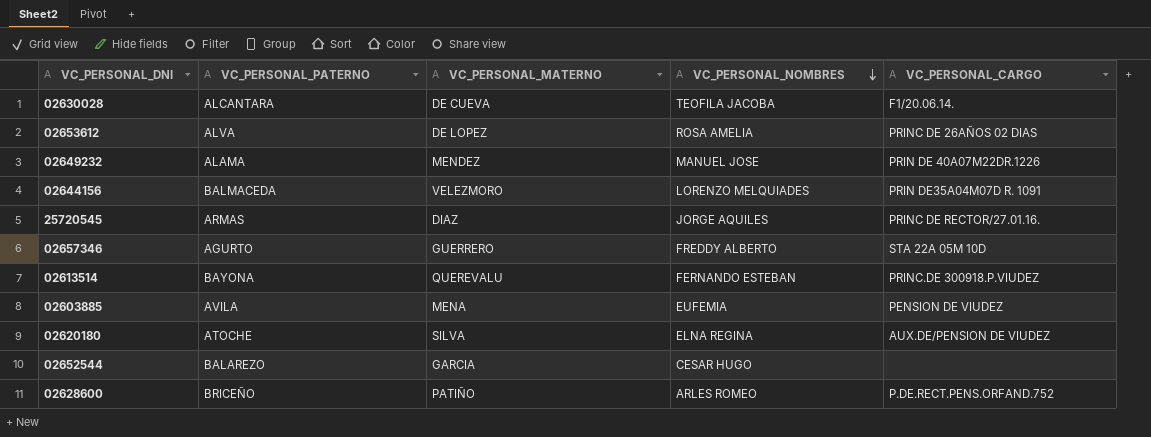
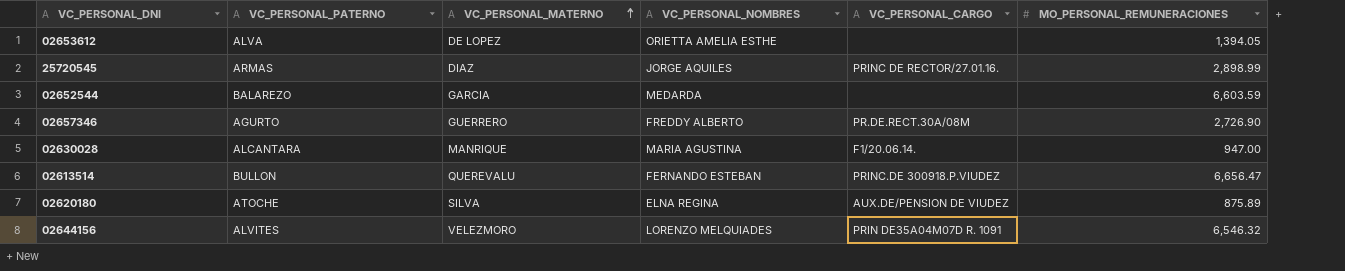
row order: VC_PERSONAL_NOMBRES descending -> VC_PERSONAL_MATERNO ascending
column MO_PERSONAL_REMUNERACIONES | position: none -> 6
row 02649232: ALAMA | MENDEZ | MANUEL JOSE | PRIN DE 40A07M22DR.1226 -> none
row 02603885: AVILA | MENA | EUFEMIA | PENSION DE VIUDEZ -> none
row 02628600: BRICEÑO | PATIÑO | ARLES ROMEO | P.DE.RECT.PENS.ORFAND.752 -> none
02653612 | VC_PERSONAL_NOMBRES: ROSA AMELIA -> ORIETTA AMELIA ESTHE
02653612 | VC_PERSONAL_CARGO: PRINC DE 26AÑOS 02 DIAS -> none
02652544 | VC_PERSONAL_NOMBRES: CESAR HUGO -> MEDARDA
02657346 | VC_PERSONAL_CARGO: STA 22A 05M 10D -> PR.DE.RECT.30A/08M
02630028 | VC_PERSONAL_MATERNO: DE CUEVA -> MANRIQUE
02630028 | VC_PERSONAL_NOMBRES: TEOFILA JACOBA -> MARIA AGUSTINA
02613514 | VC_PERSONAL_PATERNO: BAYONA -> BULLON
02644156 | VC_PERSONAL_PATERNO: BALMACEDA -> ALVITES

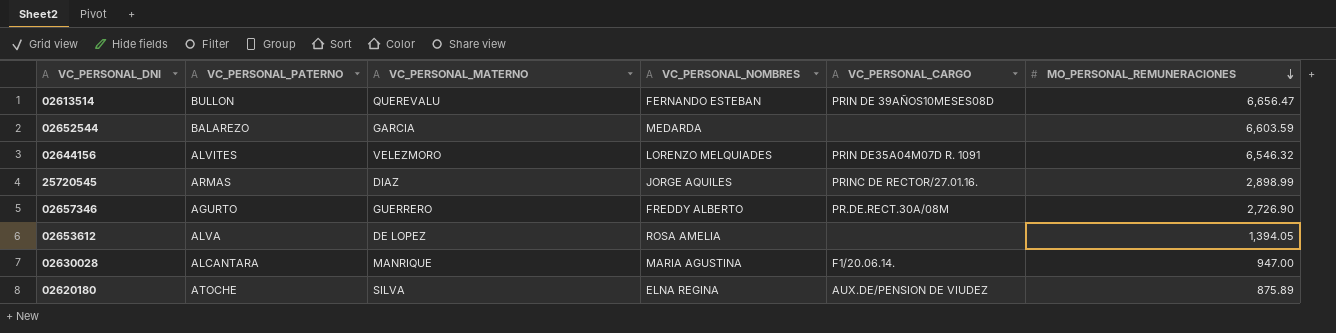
row order: VC_PERSONAL_MATERNO ascending -> MO_PERSONAL_REMUNERACIONES descending
02613514 | VC_PERSONAL_CARGO: PRINC.DE 300918.P.VIUDEZ -> PRIN DE 39AÑOS10MESES08D
02653612 | VC_PERSONAL_NOMBRES: ORIETTA AMELIA ESTHE -> ROSA AMELIA

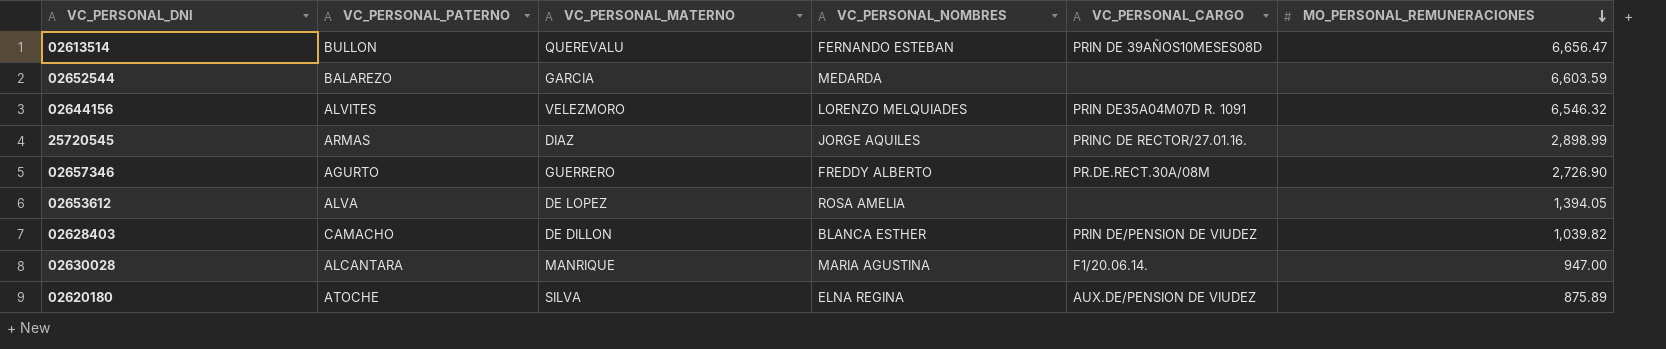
row 02628403: none -> CAMACHO | DE DILLON | BLANCA ESTHER | PRIN DE/PENSION DE VIUDEZ | 1,039.82

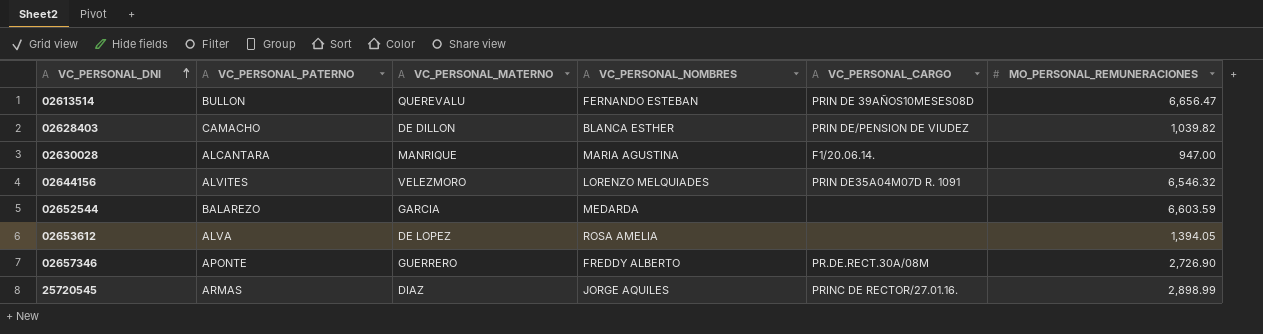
row order: MO_PERSONAL_REMUNERACIONES descending -> VC_PERSONAL_DNI ascending
row 02620180: ATOCHE | SILVA | ELNA REGINA | AUX.DE/PENSION DE VIUDEZ | 875.89 -> none
02657346 | VC_PERSONAL_PATERNO: AGURTO -> APONTE

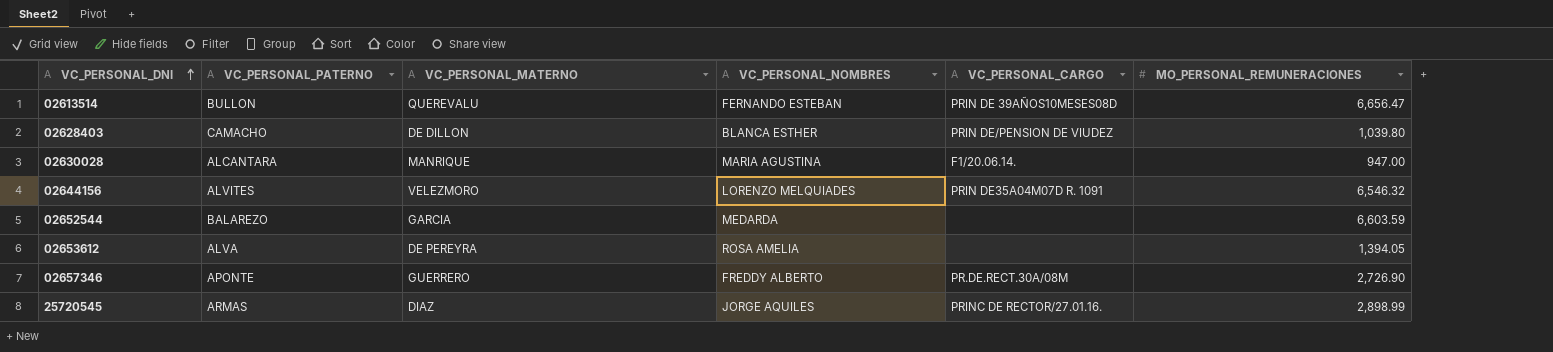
02628403 | MO_PERSONAL_REMUNERACIONES: 1,039.82 -> 1,039.80
02653612 | VC_PERSONAL_MATERNO: DE LOPEZ -> DE PEREYRA

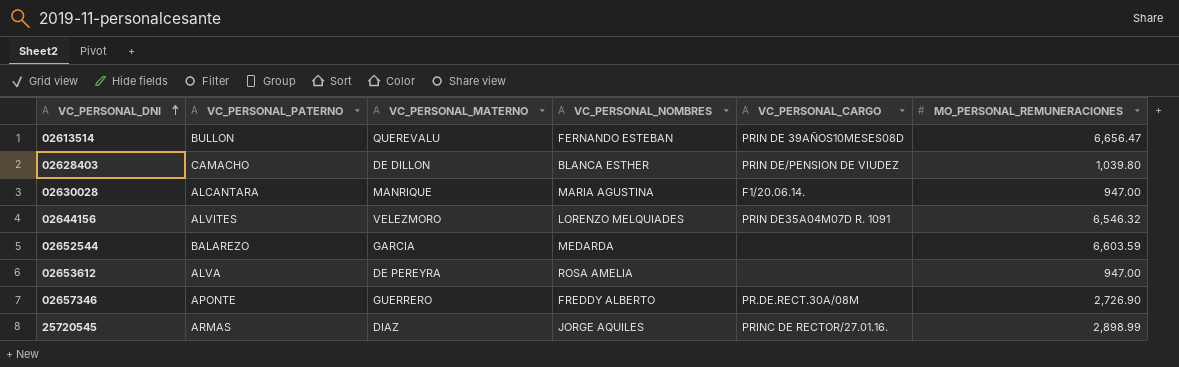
02653612 | MO_PERSONAL_REMUNERACIONES: 1,394.05 -> 947.00

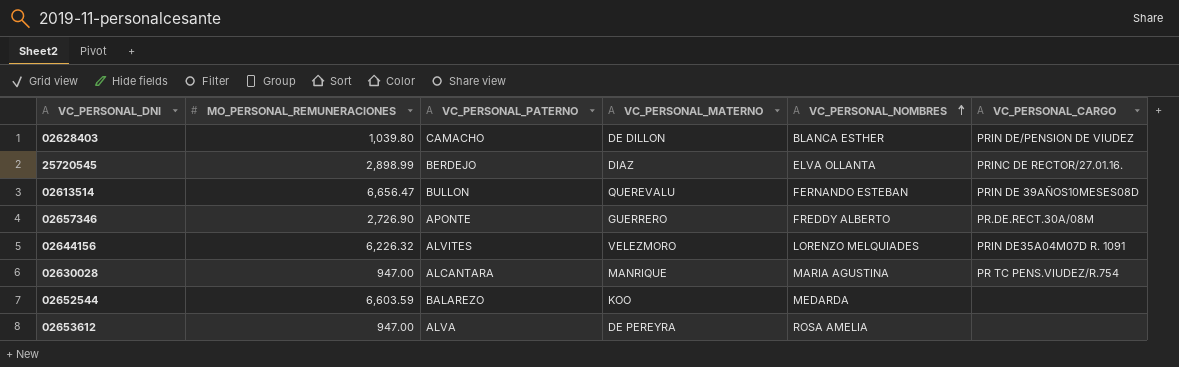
row order: VC_PERSONAL_DNI ascending -> VC_PERSONAL_NOMBRES ascending
column MO_PERSONAL_REMUNERACIONES | position: 6 -> 2
25720545 | VC_PERSONAL_PATERNO: ARMAS -> BERDEJO
25720545 | VC_PERSONAL_NOMBRES: JORGE AQUILES -> ELVA OLLANTA
02644156 | MO_PERSONAL_REMUNERACIONES: 6,546.32 -> 6,226.32
02630028 | VC_PERSONAL_CARGO: F1/20.06.14. -> PR TC PENS.VIUDEZ/R.754
02652544 | VC_PERSONAL_MATERNO: GARCIA -> KOO

